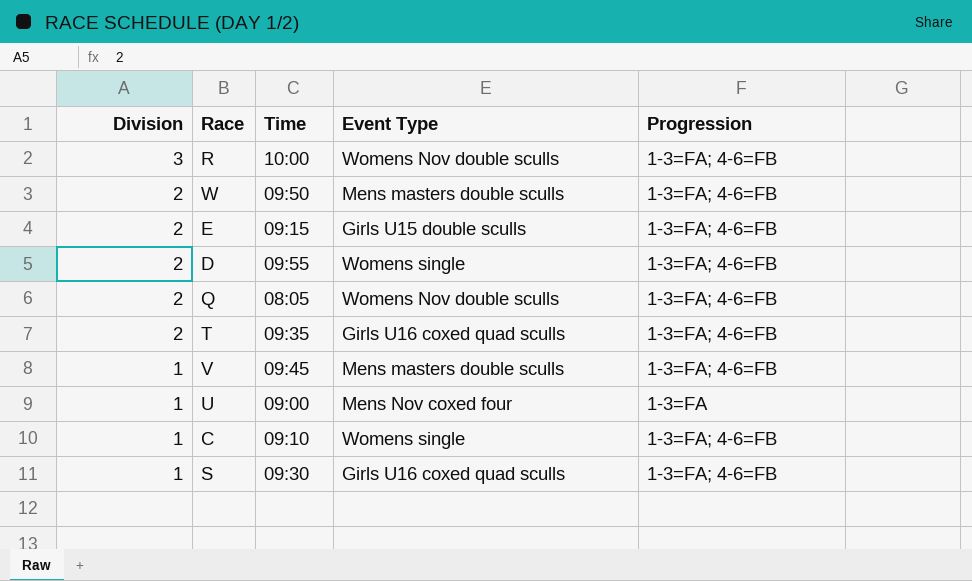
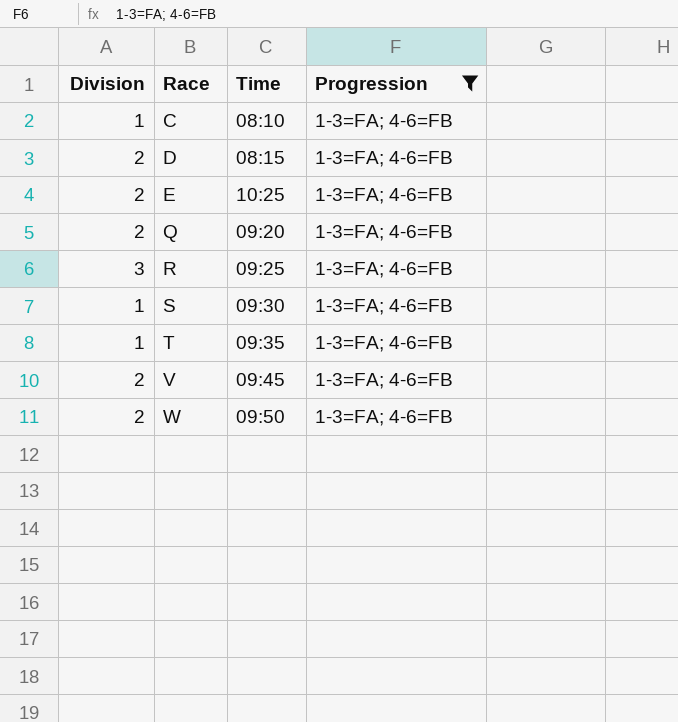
filter: none -> Progression = 1-3=FA; 4-6=FB
row order: Division descending -> Race ascending
column Event Type | position: 4 -> none
C | Time: 09:10 -> 08:10
D | Time: 09:55 -> 08:15
E | Time: 09:15 -> 10:25
Q | Time: 08:05 -> 09:20
R | Time: 10:00 -> 09:25
T | Division: 2 -> 1
V | Division: 1 -> 2

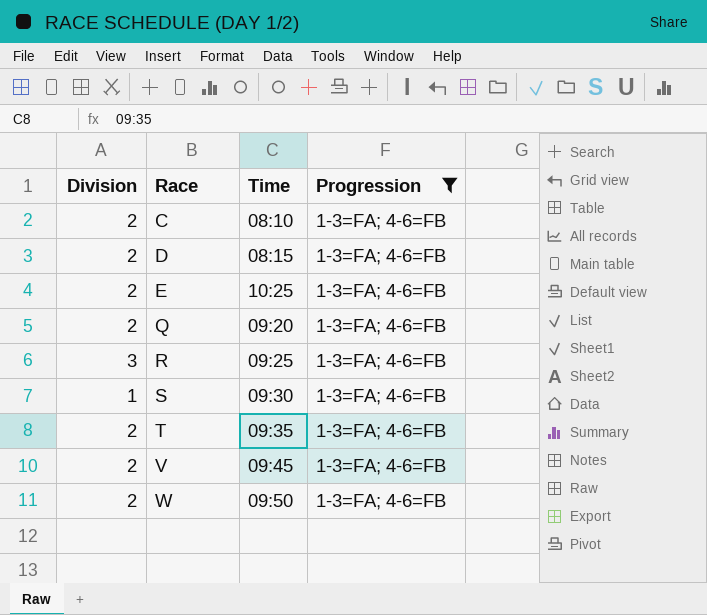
C | Division: 1 -> 2
T | Division: 1 -> 2

